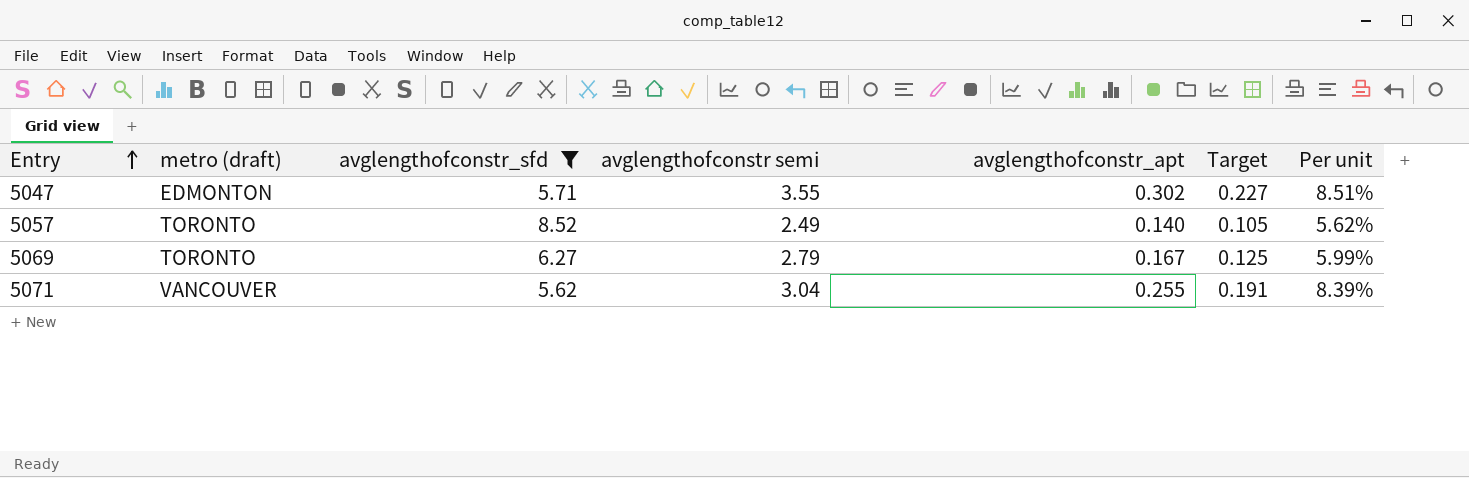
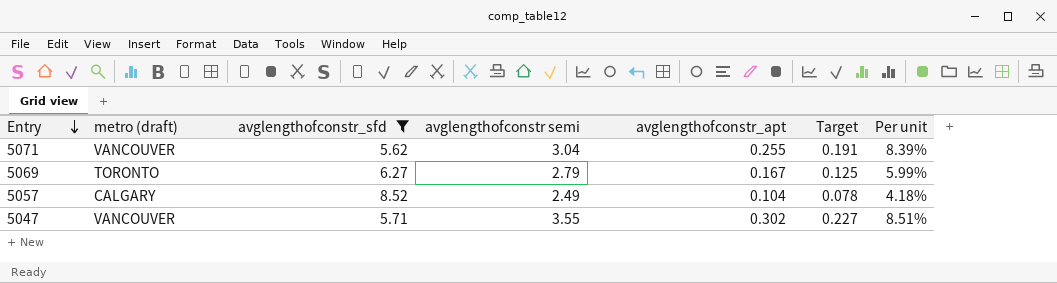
row order: Entry ascending -> Entry descending
5057 | metro (draft): TORONTO -> CALGARY
5057 | avglengthofconstr_apt: 0.140 -> 0.104
5057 | Target: 0.105 -> 0.078
5057 | Per unit: 5.62% -> 4.18%
5047 | metro (draft): EDMONTON -> VANCOUVER

